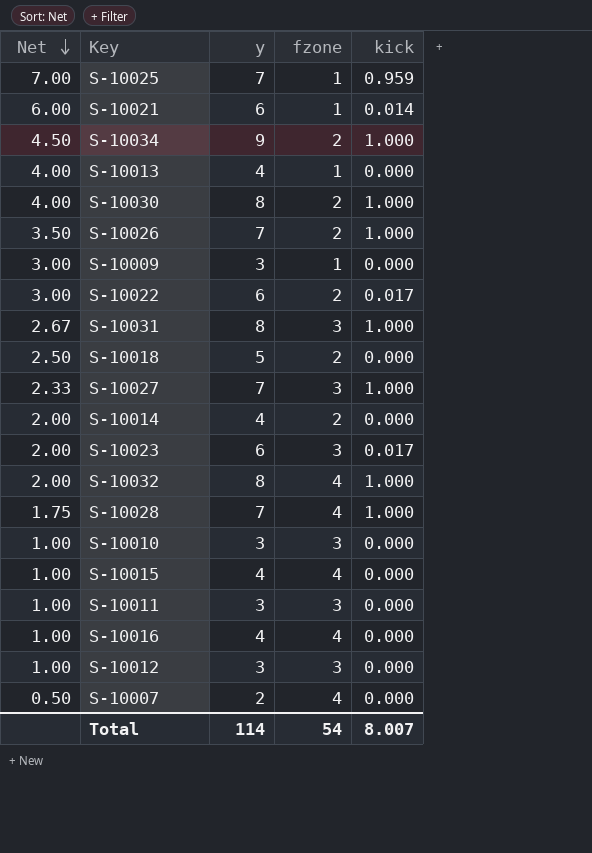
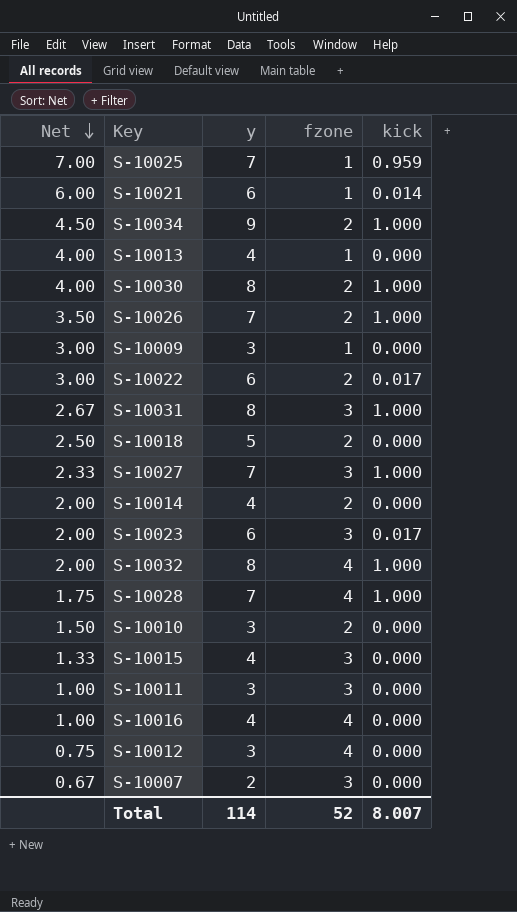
S-10010 | Net: 1.00 -> 1.50
S-10010 | fzone: 3 -> 2
S-10015 | Net: 1.00 -> 1.33
S-10015 | fzone: 4 -> 3
S-10012 | Net: 1.00 -> 0.75
S-10012 | fzone: 3 -> 4
S-10007 | Net: 0.50 -> 0.67
S-10007 | fzone: 4 -> 3
Total | fzone: 54 -> 52

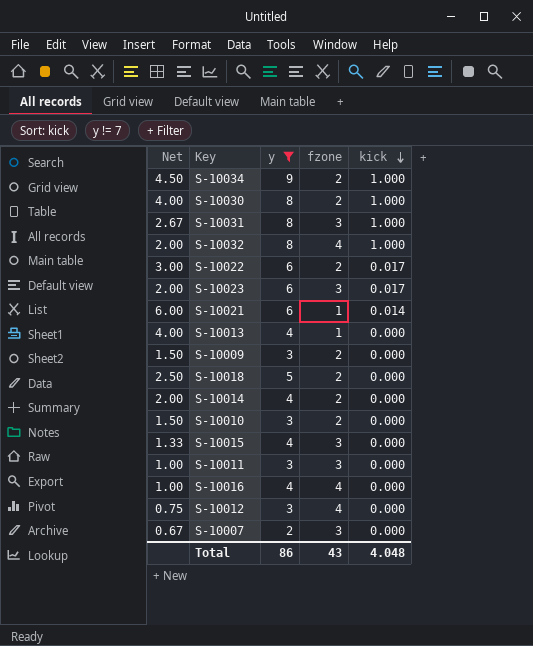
filter: none -> y != 7
row order: Net descending -> kick descending
S-10009 | Net: 3.00 -> 1.50
S-10009 | fzone: 1 -> 2
Total | y: 114 -> 86
Total | fzone: 52 -> 43
Total | kick: 8.007 -> 4.048

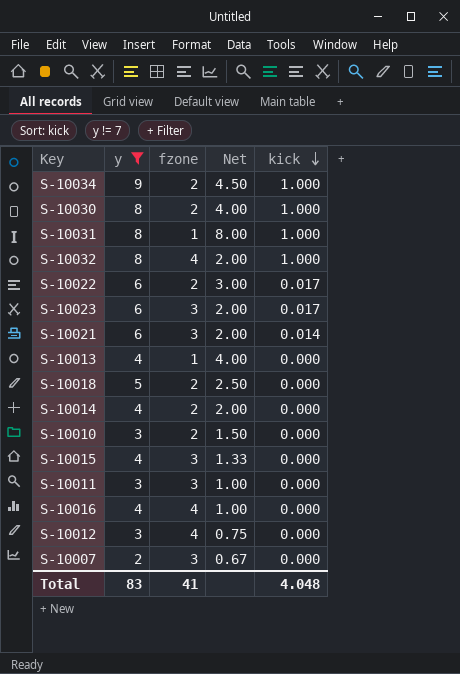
column Net | position: 1 -> 4
row S-10009: 1.50 | 3 | 2 | 0.000 -> none
S-10031 | fzone: 3 -> 1
S-10031 | Net: 2.67 -> 8.00
S-10021 | fzone: 1 -> 3
S-10021 | Net: 6.00 -> 2.00
Total | y: 86 -> 83
Total | fzone: 43 -> 41

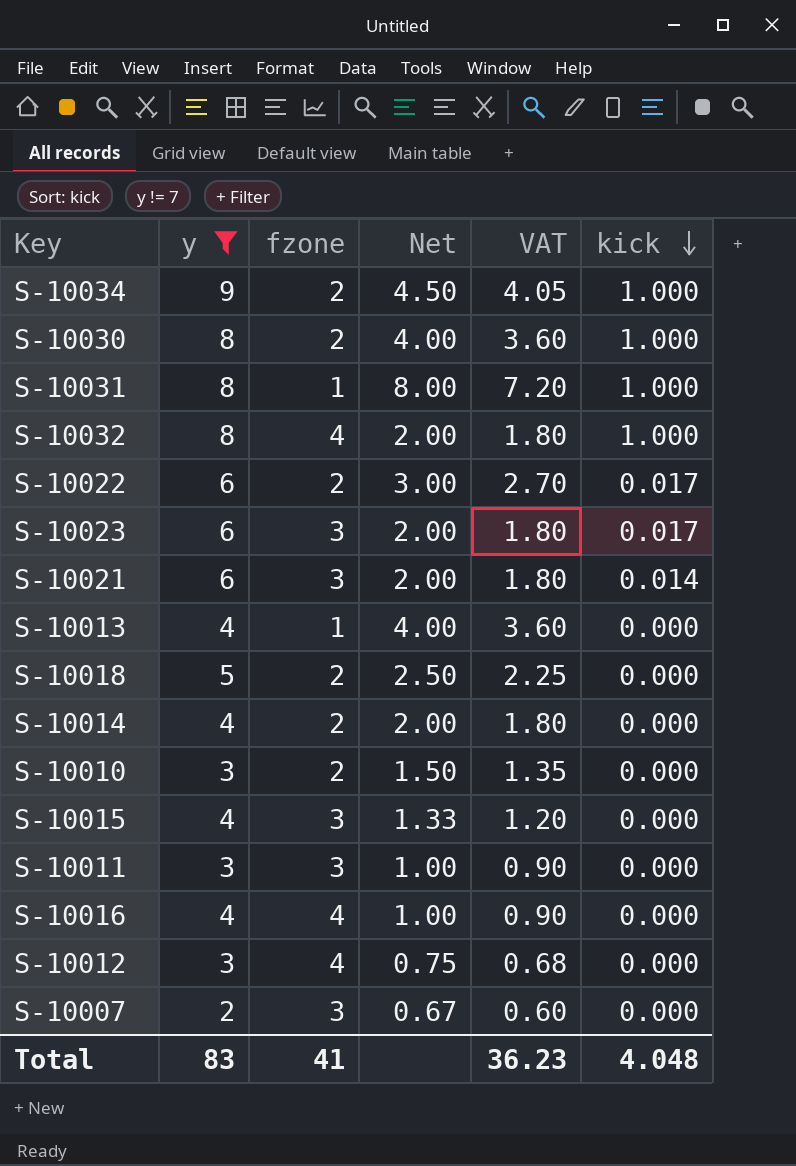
column VAT | formula: none -> [Net] * 0.9

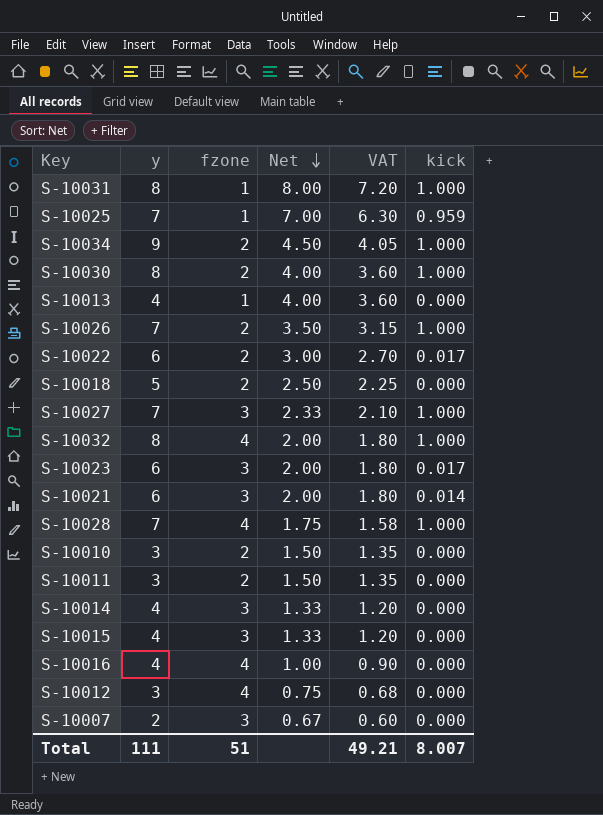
filter: y != 7 -> none
row order: kick descending -> Net descending
S-10011 | fzone: 3 -> 2
S-10011 | Net: 1.00 -> 1.50
S-10011 | VAT: 0.90 -> 1.35
S-10014 | fzone: 2 -> 3
S-10014 | Net: 2.00 -> 1.33
S-10014 | VAT: 1.80 -> 1.20
Total | y: 83 -> 111
Total | fzone: 41 -> 51
Total | VAT: 36.23 -> 49.21
Total | kick: 4.048 -> 8.007

